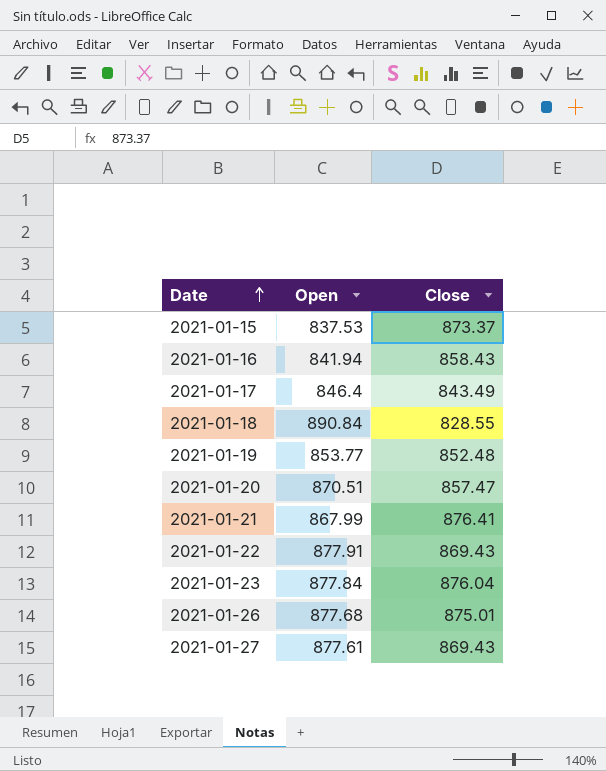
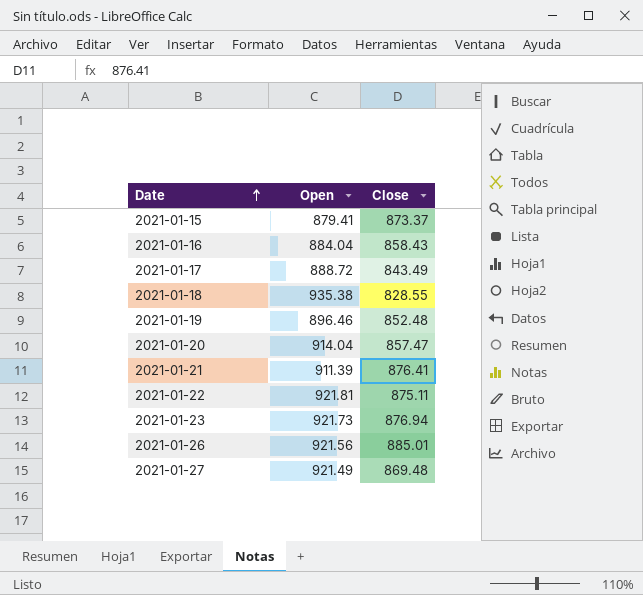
2021-01-15 | Open: 837.53 -> 879.41
2021-01-16 | Open: 841.94 -> 884.04
2021-01-17 | Open: 846.4 -> 888.72
2021-01-18 | Open: 890.84 -> 935.38
2021-01-19 | Open: 853.77 -> 896.46
2021-01-20 | Open: 870.51 -> 914.04
2021-01-21 | Open: 867.99 -> 911.39
2021-01-22 | Open: 877.91 -> 921.81
2021-01-22 | Close: 869.43 -> 875.11
2021-01-23 | Open: 877.84 -> 921.73
2021-01-23 | Close: 876.04 -> 876.94
2021-01-26 | Open: 877.68 -> 921.56
2021-01-26 | Close: 875.01 -> 885.01
2021-01-27 | Open: 877.61 -> 921.49
2021-01-27 | Close: 869.43 -> 869.48

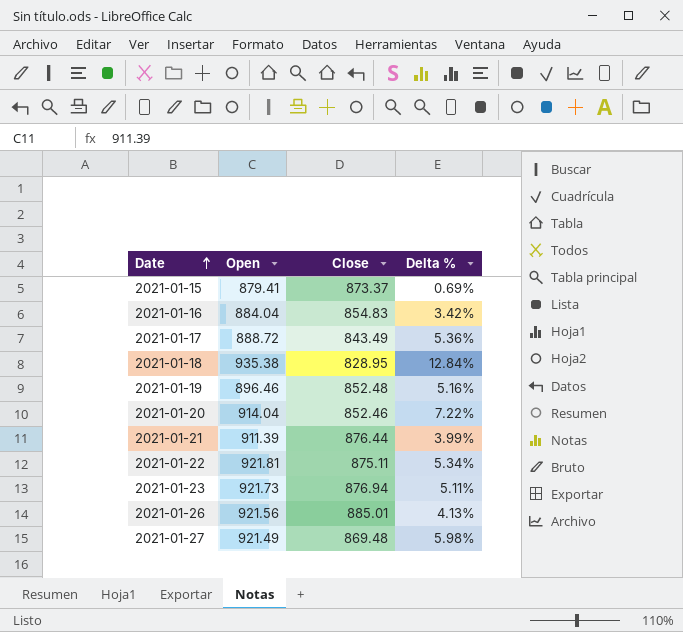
column Delta % | formula: none -> ([Open] - [Close]) / [Close]
2021-01-16 | Close: 858.43 -> 854.83
2021-01-18 | Close: 828.55 -> 828.95
2021-01-20 | Close: 857.47 -> 852.46
2021-01-21 | Close: 876.41 -> 876.44

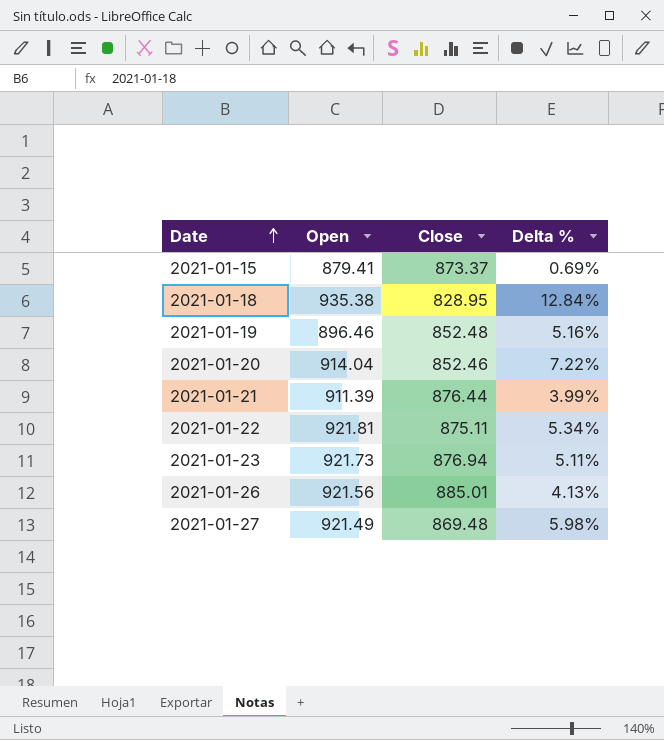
row 2021-01-16: 884.04 | 854.83 | 3.42% -> none
row 2021-01-17: 888.72 | 843.49 | 5.36% -> none

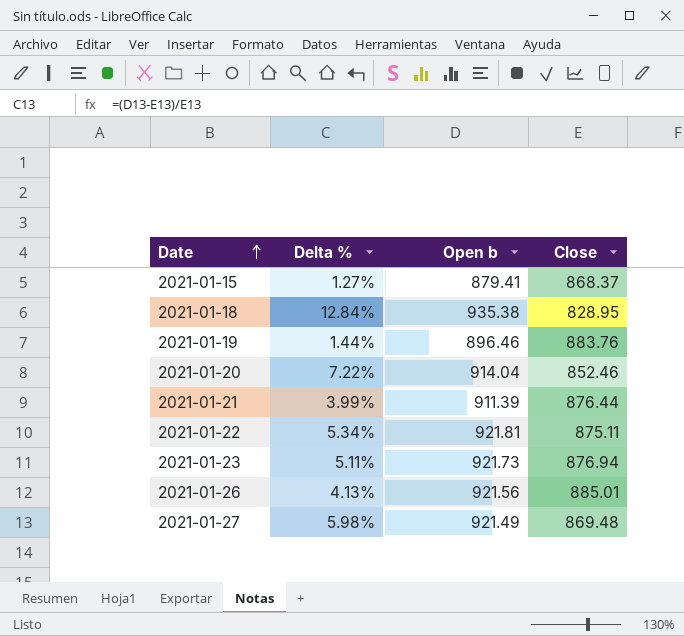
column Delta % | position: 4 -> 2
column name: Open -> Open b
2021-01-15 | Delta %: 0.69% -> 1.27%
2021-01-15 | Close: 873.37 -> 868.37
2021-01-19 | Delta %: 5.16% -> 1.44%
2021-01-19 | Close: 852.48 -> 883.76

